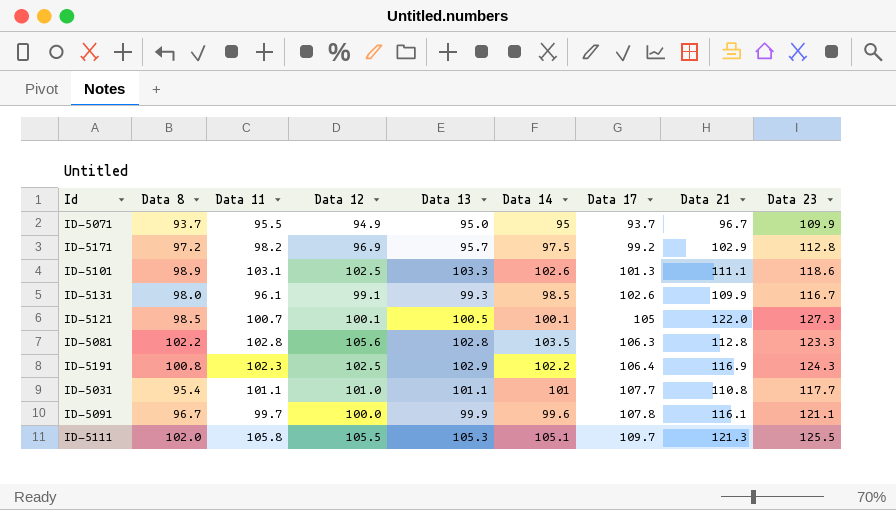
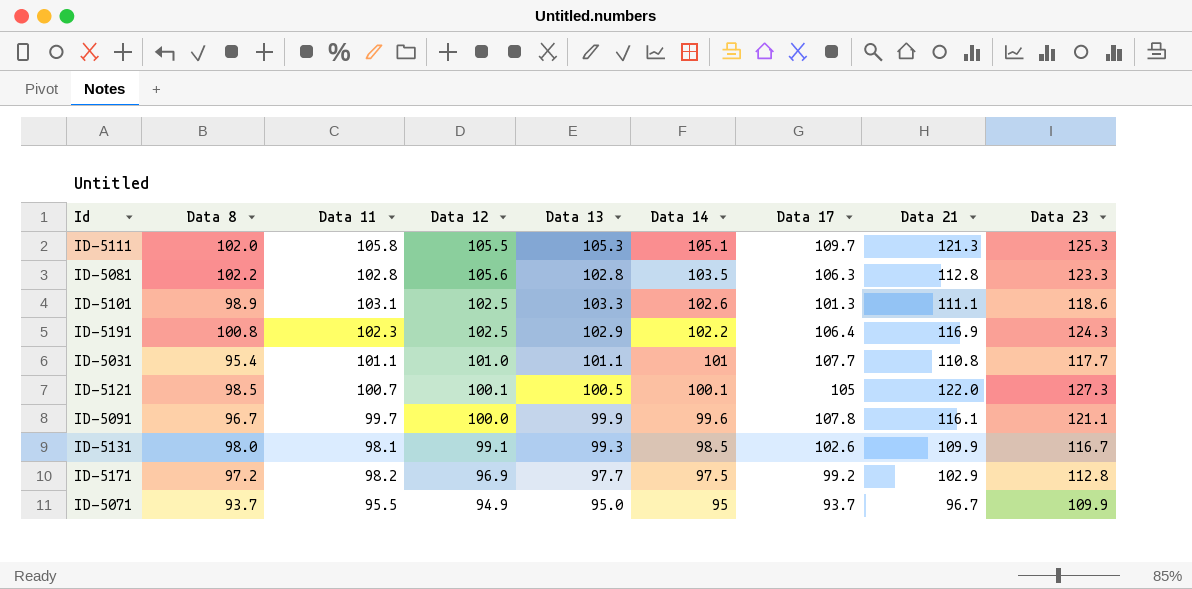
row order: Data 17 ascending -> Data 14 descending
ID-5111 | Data 23: 125.5 -> 125.3
ID-5131 | Data 11: 96.1 -> 98.1
ID-5171 | Data 13: 95.7 -> 97.7

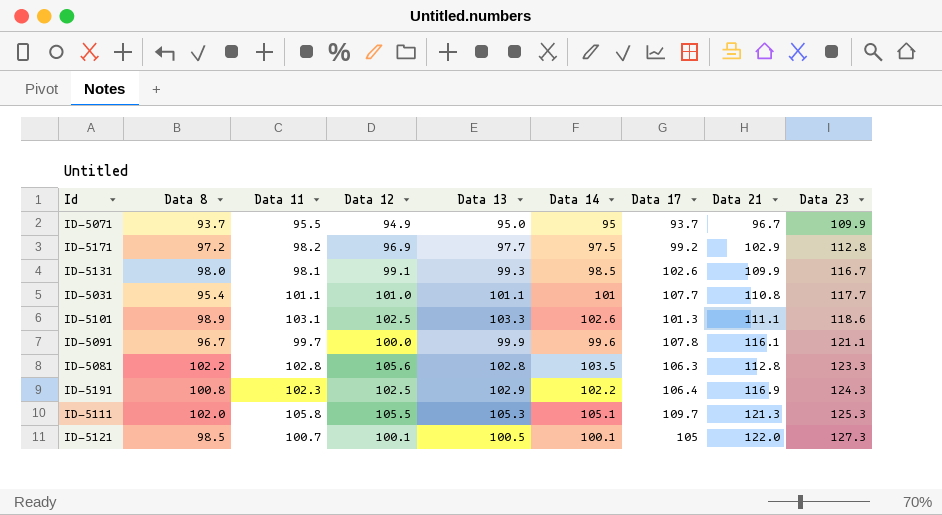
row order: Data 14 descending -> Data 23 ascending

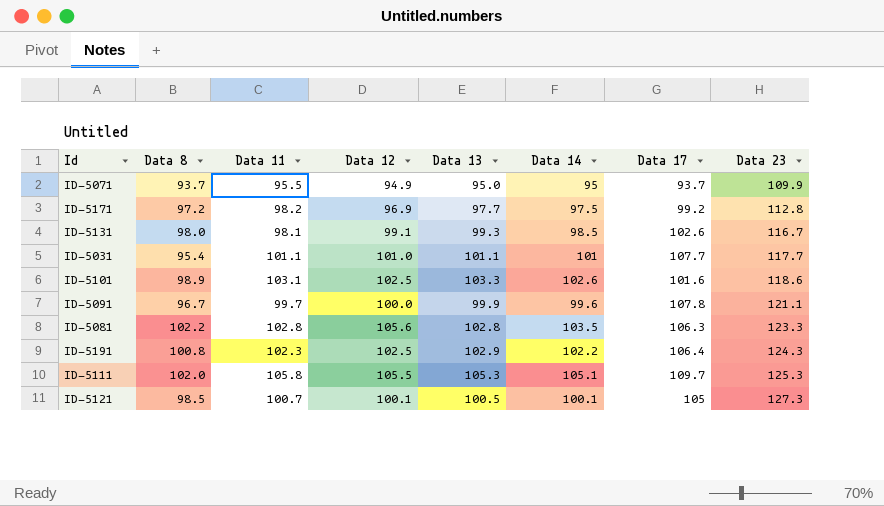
column Data 21 | position: 8 -> none
ID-5101 | Data 17: 101.3 -> 101.6

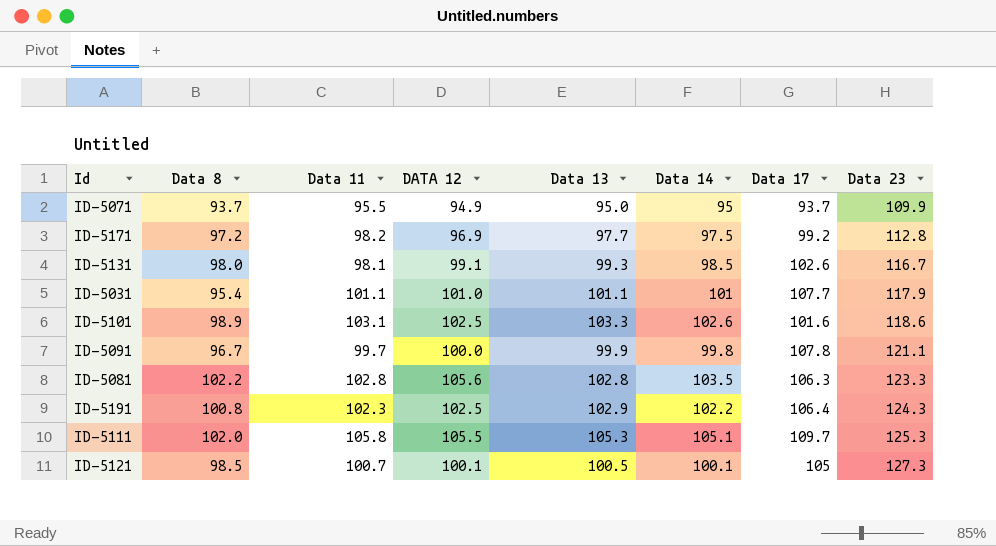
column name: Data 12 -> DATA 12
ID-5031 | Data 23: 117.7 -> 117.9
ID-5091 | Data 14: 99.6 -> 99.8

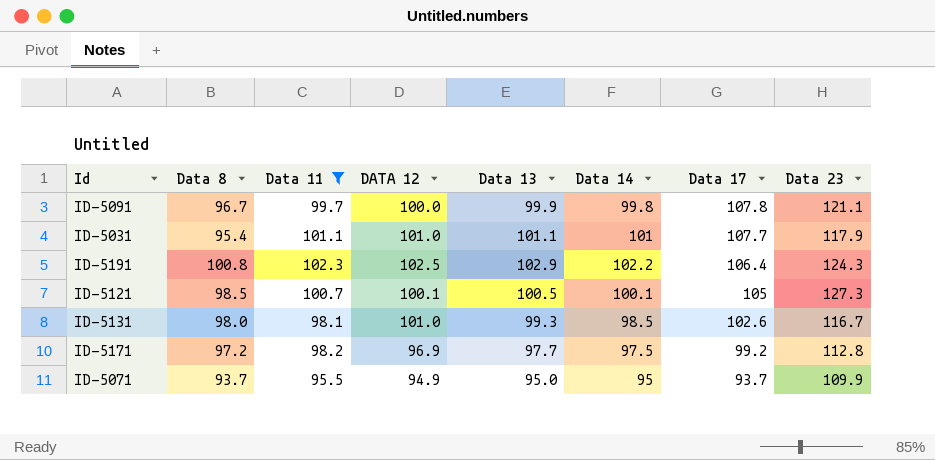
filter: none -> Data 11 <= 102.3
row order: Data 23 ascending -> Data 17 descending
ID-5131 | DATA 12: 99.1 -> 101.0

